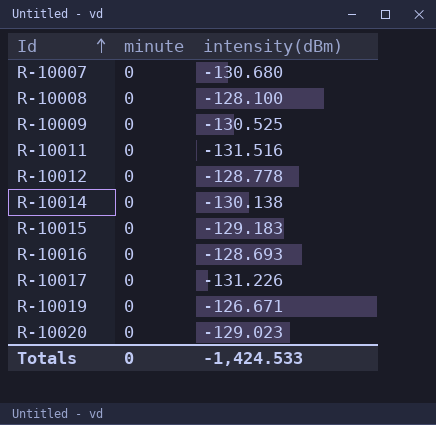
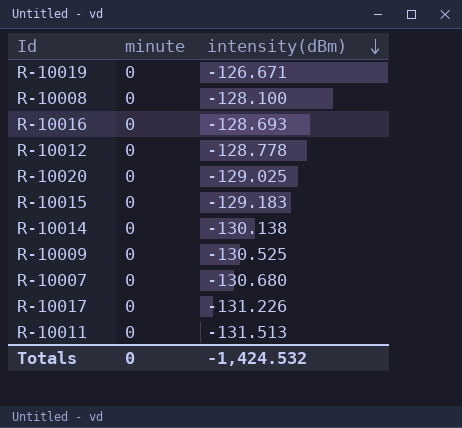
row order: Id ascending -> intensity(dBm) descending
R-10020 | intensity(dBm): -129.023 -> -129.025
R-10011 | intensity(dBm): -131.516 -> -131.513
Totals | intensity(dBm): -1,424.533 -> -1,424.532

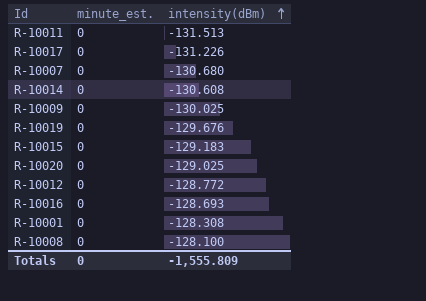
row order: intensity(dBm) descending -> intensity(dBm) ascending
column name: minute -> minute_est.
R-10014 | intensity(dBm): -130.138 -> -130.608
R-10009 | intensity(dBm): -130.525 -> -130.025
R-10019 | intensity(dBm): -126.671 -> -129.676
R-10012 | intensity(dBm): -128.778 -> -128.772
row R-10001: none -> 0 | -128.308
Totals | intensity(dBm): -1,424.532 -> -1,555.809

